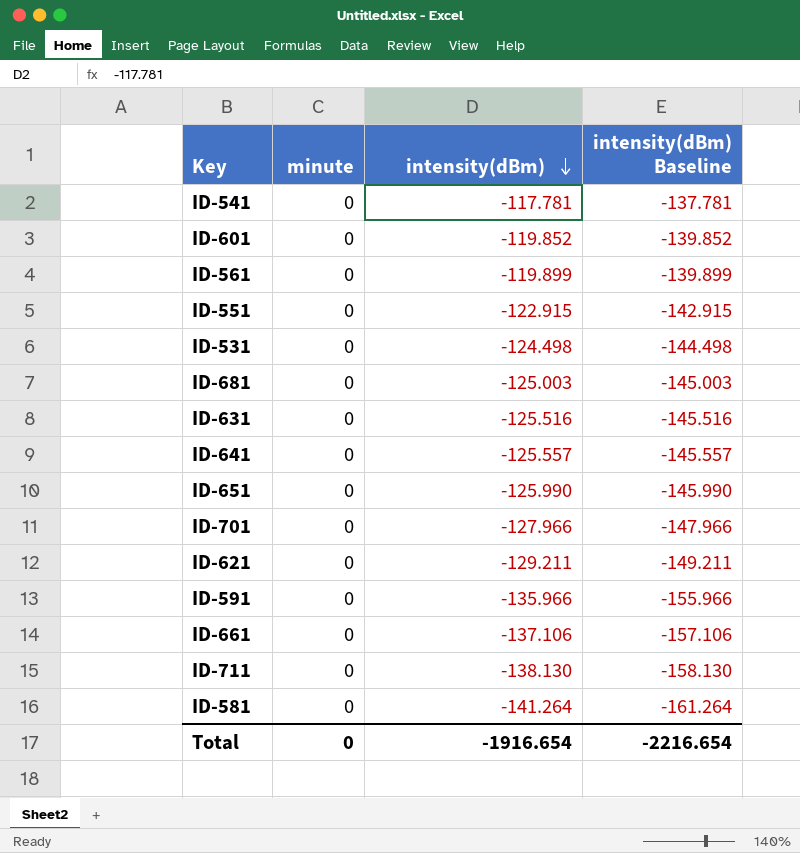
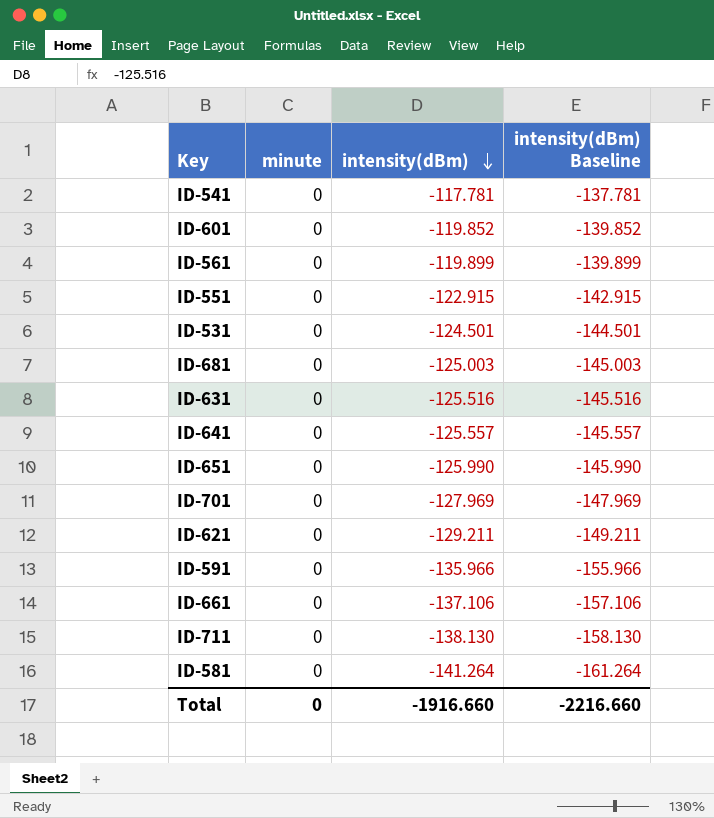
ID-531 | intensity(dBm): -124.498 -> -124.501
ID-531 | intensity(dBm) Baseline: -144.498 -> -144.501
ID-701 | intensity(dBm): -127.966 -> -127.969
ID-701 | intensity(dBm) Baseline: -147.966 -> -147.969
Total | intensity(dBm): -1916.654 -> -1916.660
Total | intensity(dBm) Baseline: -2216.654 -> -2216.660

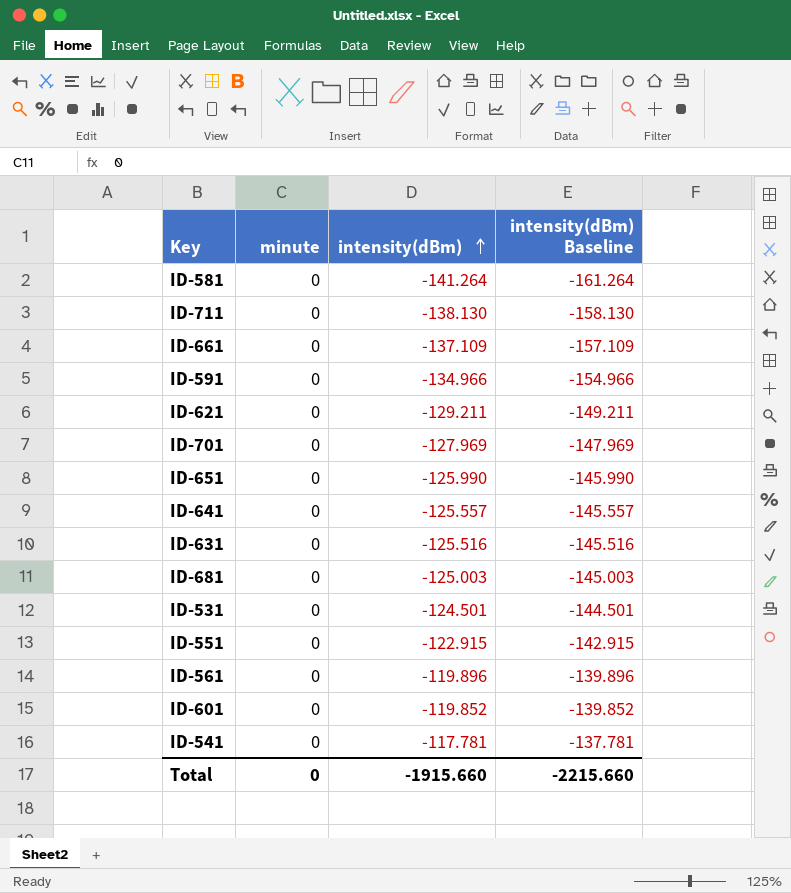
row order: intensity(dBm) descending -> intensity(dBm) ascending
ID-661 | intensity(dBm): -137.106 -> -137.109
ID-661 | intensity(dBm) Baseline: -157.106 -> -157.109
ID-591 | intensity(dBm): -135.966 -> -134.966
ID-591 | intensity(dBm) Baseline: -155.966 -> -154.966
ID-561 | intensity(dBm): -119.899 -> -119.896
ID-561 | intensity(dBm) Baseline: -139.899 -> -139.896
Total | intensity(dBm): -1916.660 -> -1915.660
Total | intensity(dBm) Baseline: -2216.660 -> -2215.660

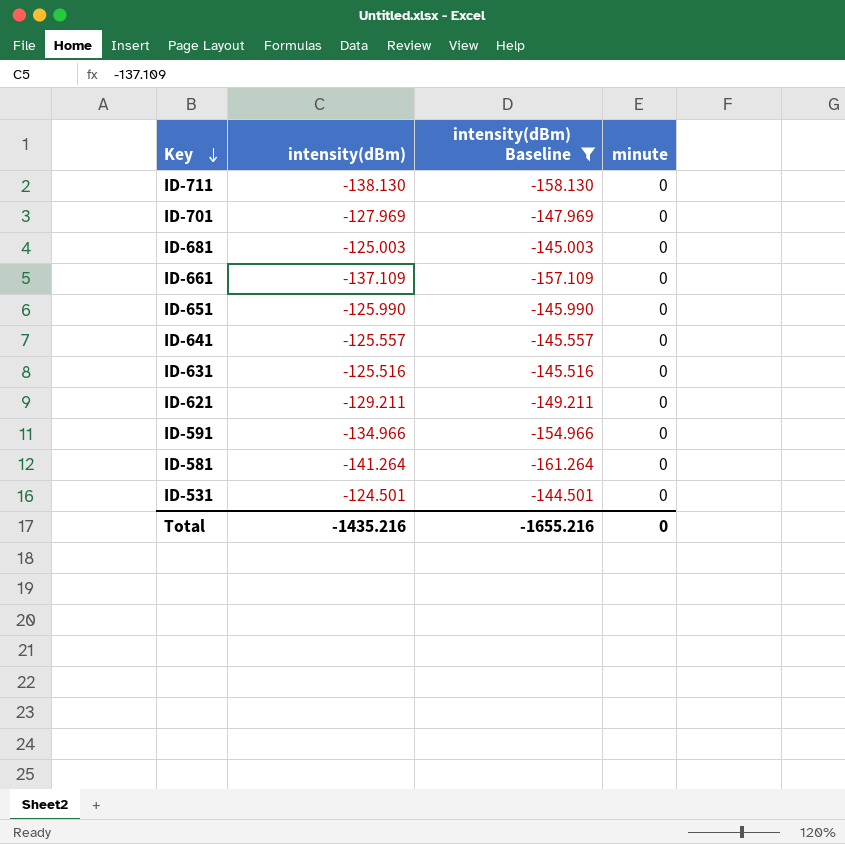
filter: none -> intensity(dBm) Baseline <= -144.501
row order: intensity(dBm) ascending -> Key descending
column minute | position: 2 -> 4
Total | intensity(dBm): -1915.660 -> -1435.216
Total | intensity(dBm) Baseline: -2215.660 -> -1655.216

